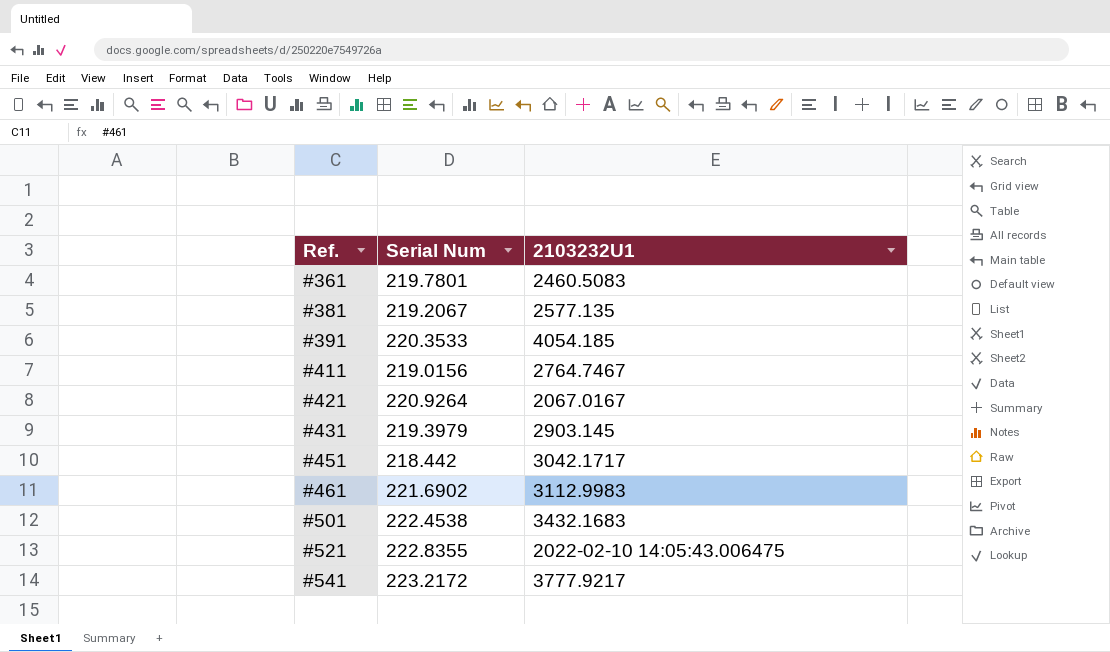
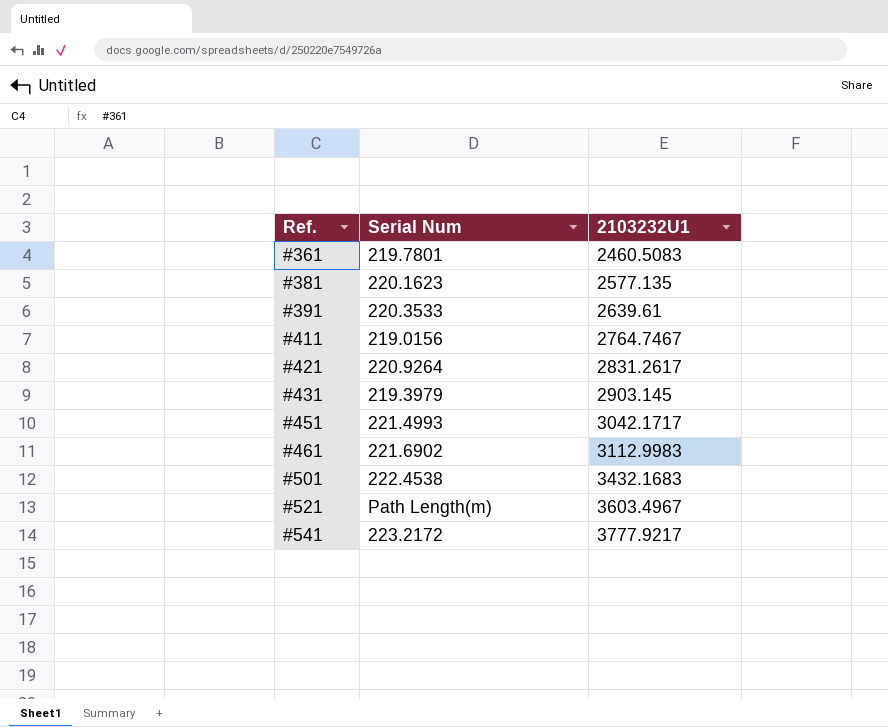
#381 | Serial Num: 219.2067 -> 220.1623
#391 | 2103232U1: 4054.185 -> 2639.61
#421 | 2103232U1: 2067.0167 -> 2831.2617
#451 | Serial Num: 218.442 -> 221.4993
#521 | Serial Num: 222.8355 -> Path Length(m)
#521 | 2103232U1: 2022-02-10 14:05:43.006475 -> 3603.4967

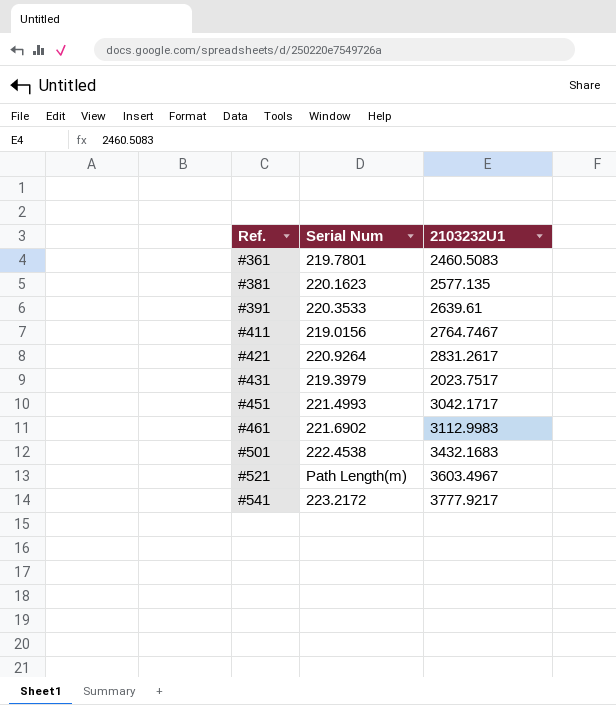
#431 | 2103232U1: 2903.145 -> 2023.7517

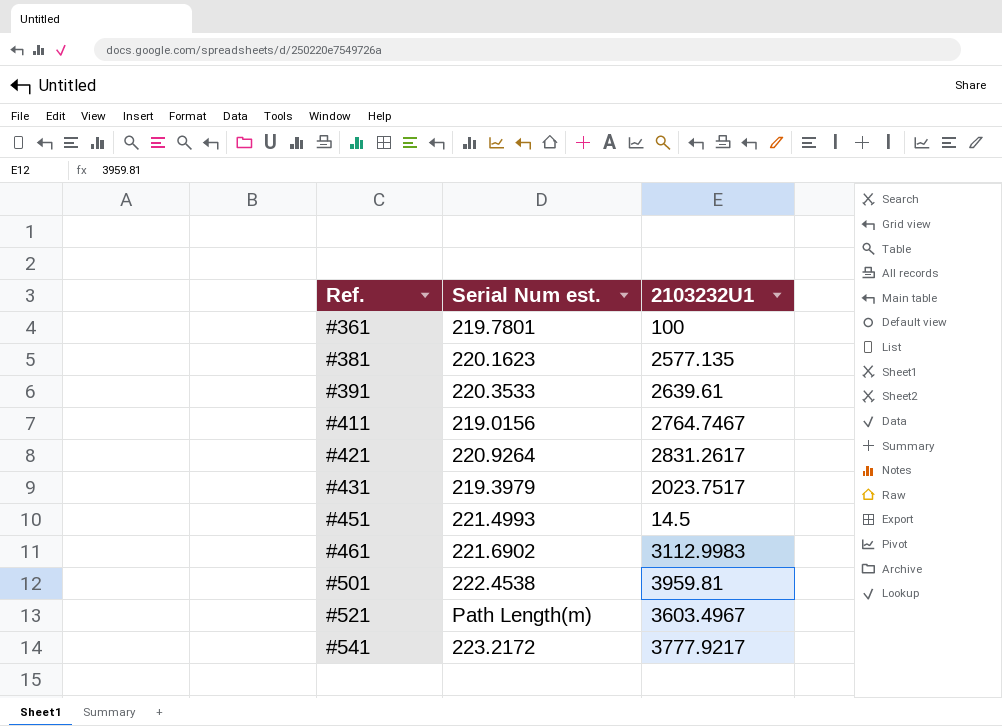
column name: Serial Num -> Serial Num est.
#361 | 2103232U1: 2460.5083 -> 100
#451 | 2103232U1: 3042.1717 -> 14.5
#501 | 2103232U1: 3432.1683 -> 3959.81

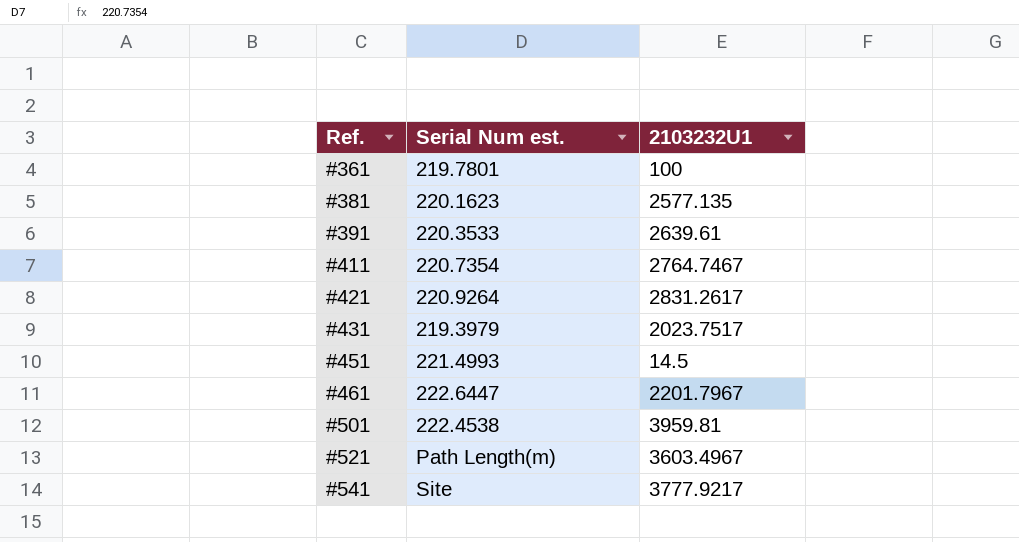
#411 | Serial Num est.: 219.0156 -> 220.7354
#461 | Serial Num est.: 221.6902 -> 222.6447
#461 | 2103232U1: 3112.9983 -> 2201.7967
#541 | Serial Num est.: 223.2172 -> Site

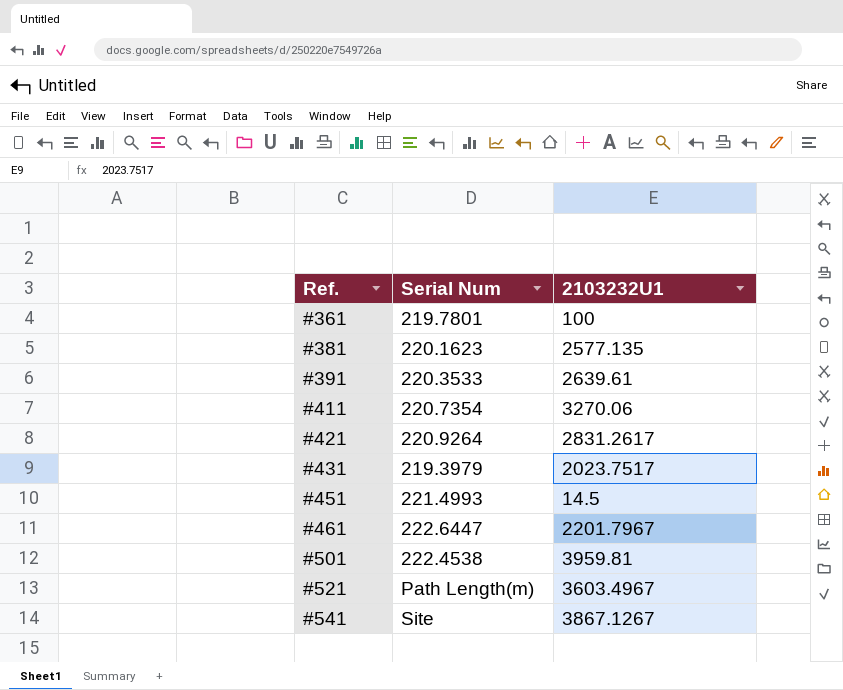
column name: Serial Num est. -> Serial Num
#411 | 2103232U1: 2764.7467 -> 3270.06
#541 | 2103232U1: 3777.9217 -> 3867.1267

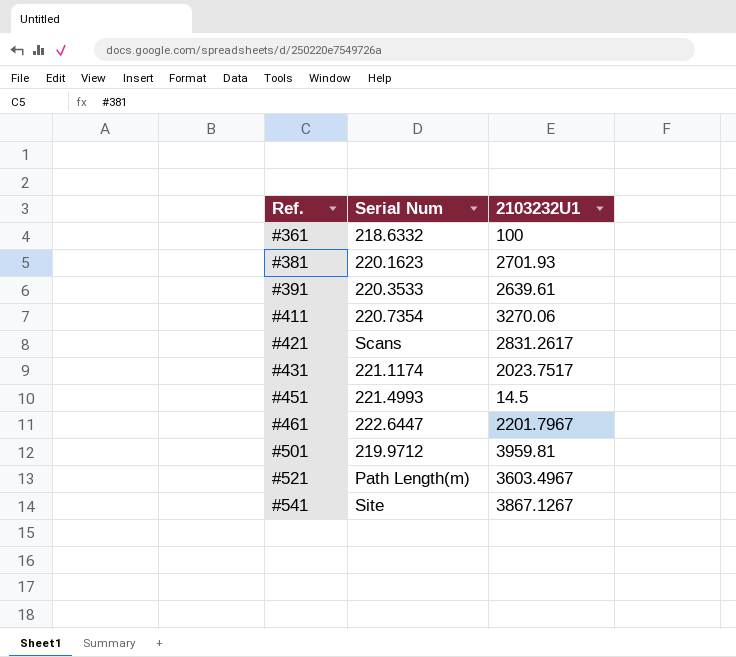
#361 | Serial Num: 219.7801 -> 218.6332
#381 | 2103232U1: 2577.135 -> 2701.93
#421 | Serial Num: 220.9264 -> Scans
#431 | Serial Num: 219.3979 -> 221.1174
#501 | Serial Num: 222.4538 -> 219.9712

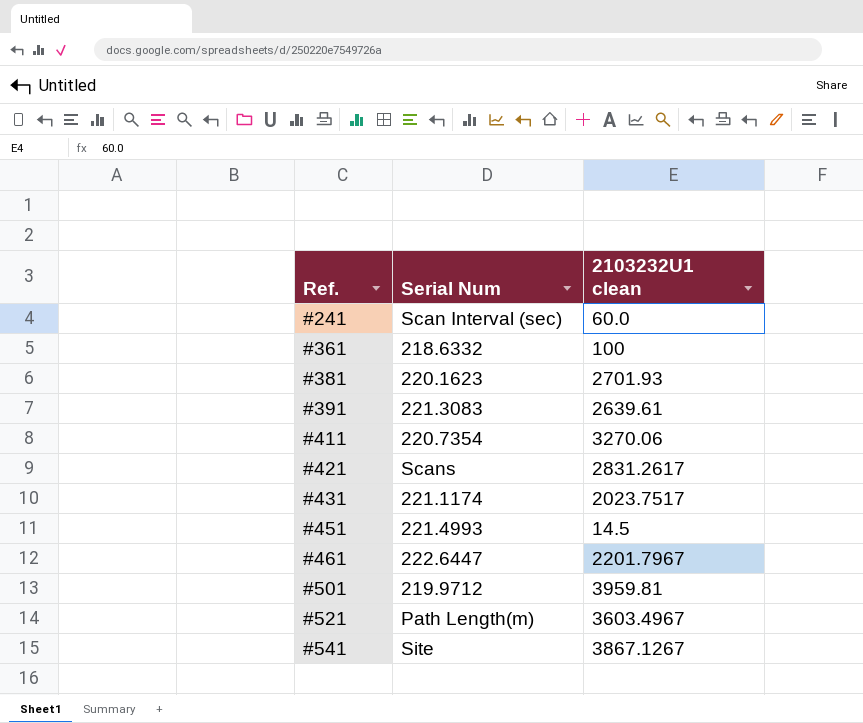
column name: 2103232U1 -> 2103232U1 clean
row #241: none -> Scan Interval (sec) | 60.0
#391 | Serial Num: 220.3533 -> 221.3083

